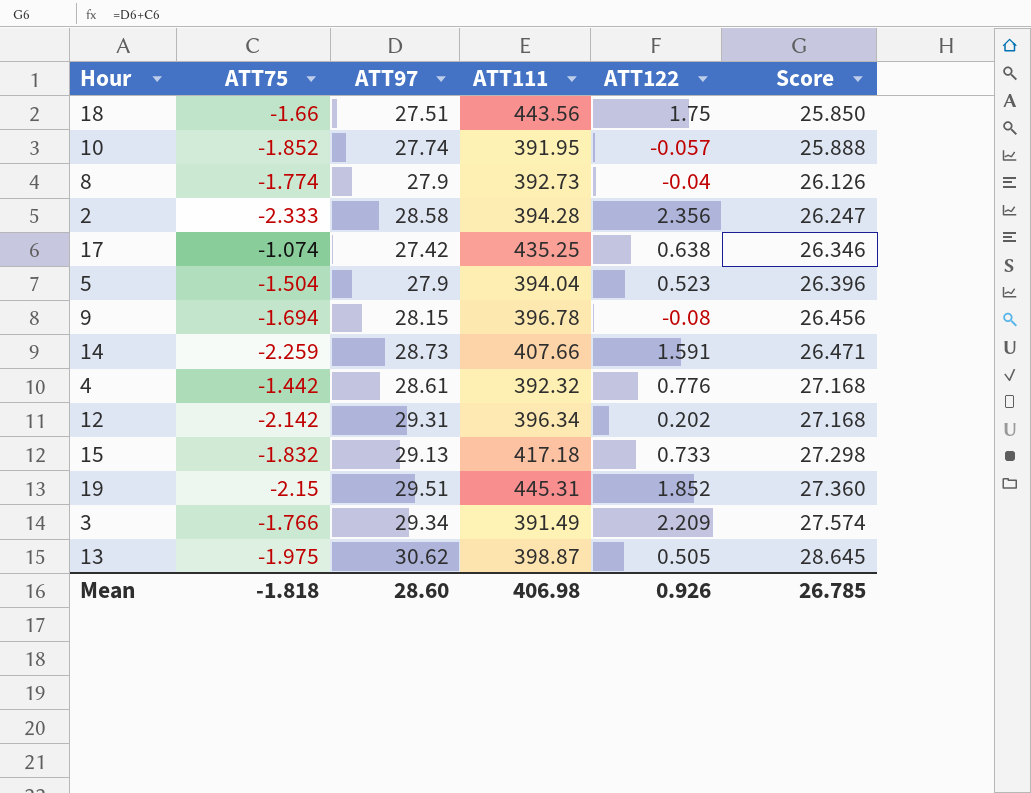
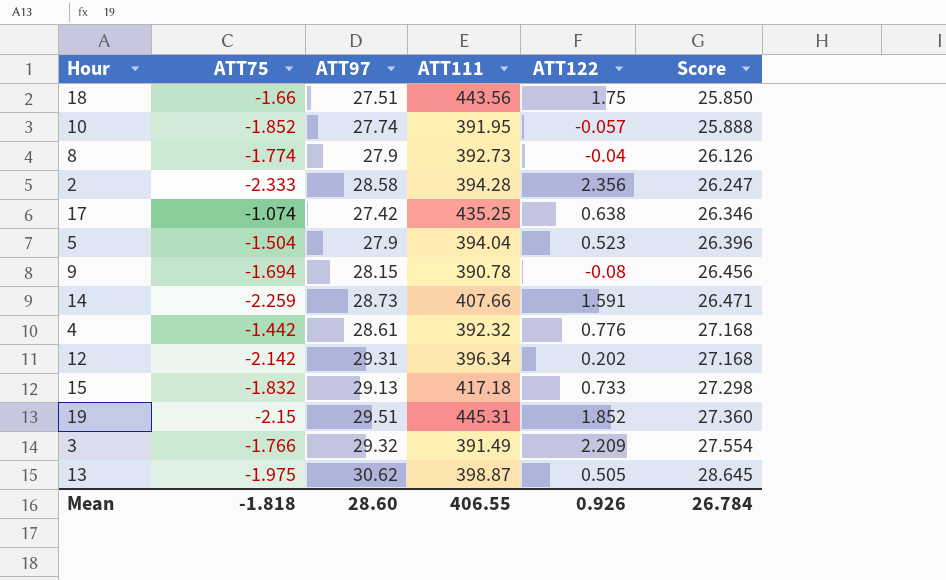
9 | ATT111: 396.78 -> 390.78
3 | ATT97: 29.34 -> 29.32
3 | Score: 27.574 -> 27.554
Mean | ATT111: 406.98 -> 406.55
Mean | Score: 26.785 -> 26.784

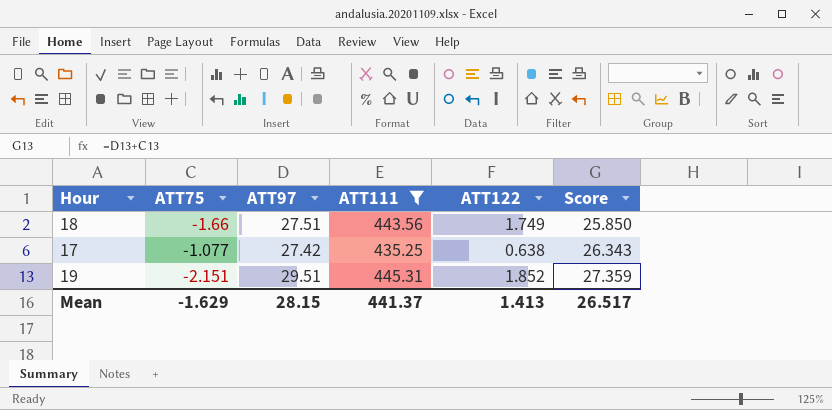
filter: none -> ATT111 >= 435.25
18 | ATT122: 1.75 -> 1.749
17 | ATT75: -1.074 -> -1.077
17 | Score: 26.346 -> 26.343
19 | ATT75: -2.15 -> -2.151
19 | Score: 27.360 -> 27.359
Mean | ATT75: -1.818 -> -1.629
Mean | ATT97: 28.60 -> 28.15
Mean | ATT111: 406.55 -> 441.37
Mean | ATT122: 0.926 -> 1.413
Mean | Score: 26.784 -> 26.517

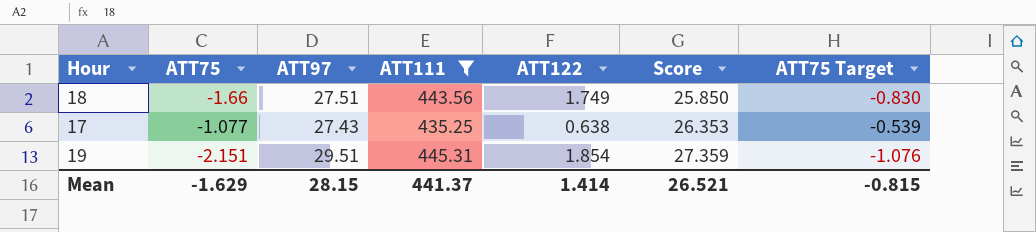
column ATT75 Target | formula: none -> [ATT75] * 0.5
17 | ATT97: 27.42 -> 27.43
17 | Score: 26.343 -> 26.353
19 | ATT122: 1.852 -> 1.854
Mean | ATT122: 1.413 -> 1.414
Mean | Score: 26.517 -> 26.521

